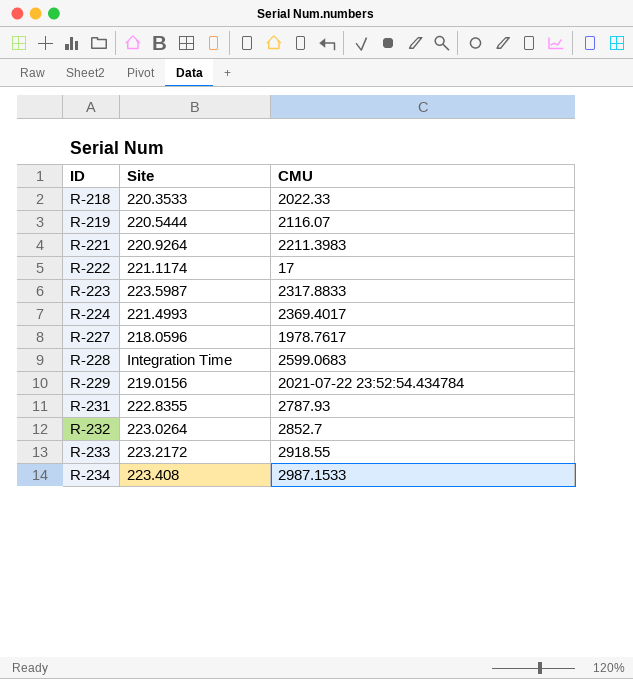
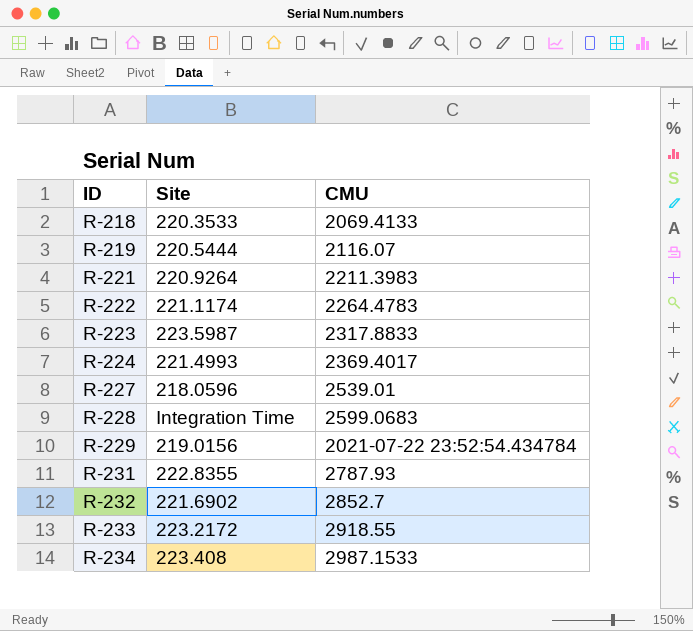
R-218 | CMU: 2022.33 -> 2069.4133
R-222 | CMU: 17 -> 2264.4783
R-227 | CMU: 1978.7617 -> 2539.01
R-232 | Site: 223.0264 -> 221.6902

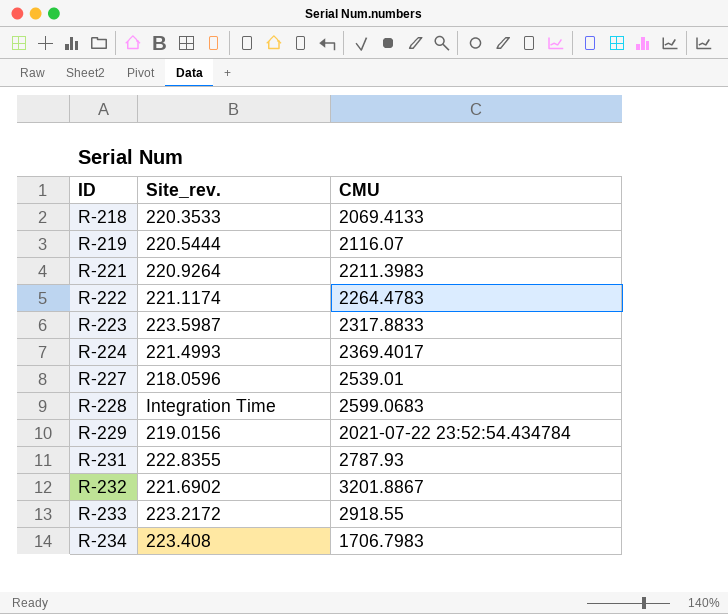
column name: Site -> Site_rev.
R-232 | CMU: 2852.7 -> 3201.8867
R-234 | CMU: 2987.1533 -> 1706.7983

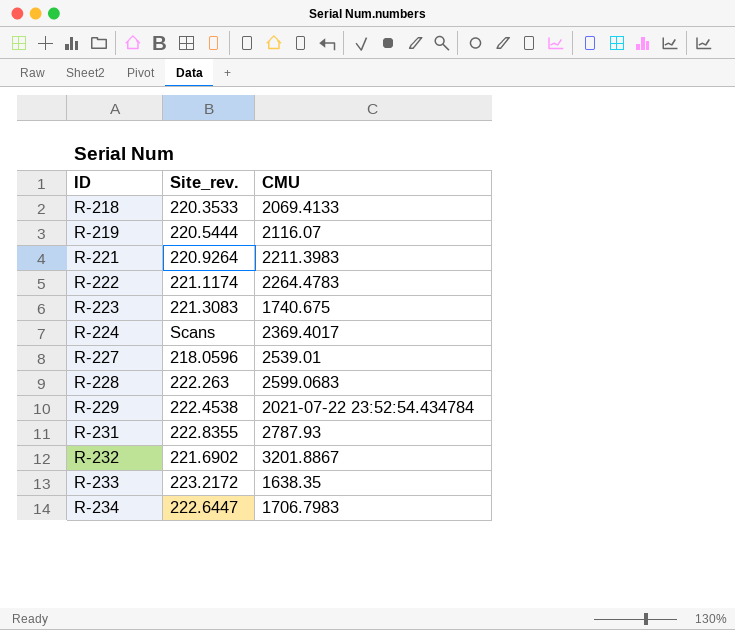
R-223 | Site_rev.: 223.5987 -> 221.3083
R-223 | CMU: 2317.8833 -> 1740.675
R-224 | Site_rev.: 221.4993 -> Scans
R-228 | Site_rev.: Integration Time -> 222.263
R-229 | Site_rev.: 219.0156 -> 222.4538
R-233 | CMU: 2918.55 -> 1638.35
R-234 | Site_rev.: 223.408 -> 222.6447

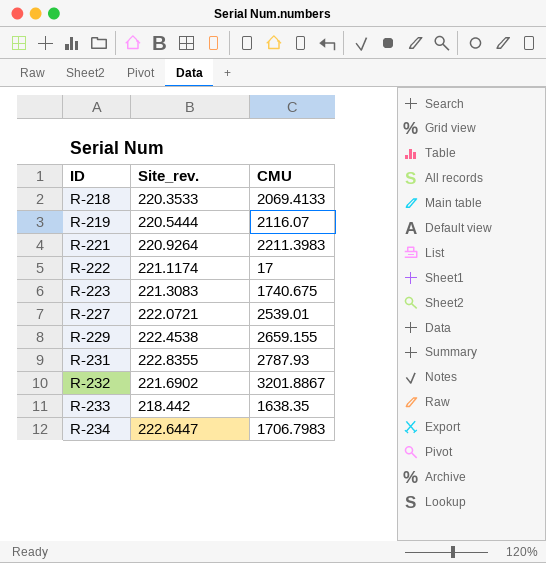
row R-224: Scans | 2369.4017 -> none
row R-228: 222.263 | 2599.0683 -> none
R-222 | CMU: 2264.4783 -> 17
R-227 | Site_rev.: 218.0596 -> 222.0721
R-229 | CMU: 2021-07-22 23:52:54.434784 -> 2659.155
R-233 | Site_rev.: 223.2172 -> 218.442

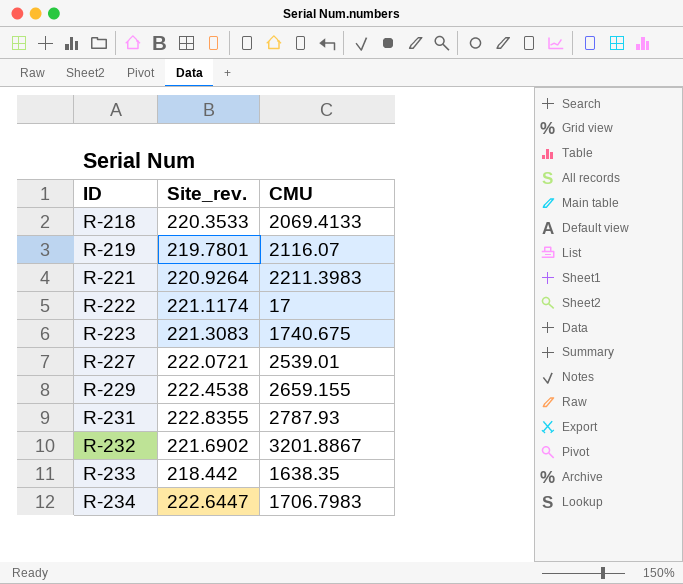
R-219 | Site_rev.: 220.5444 -> 219.7801

